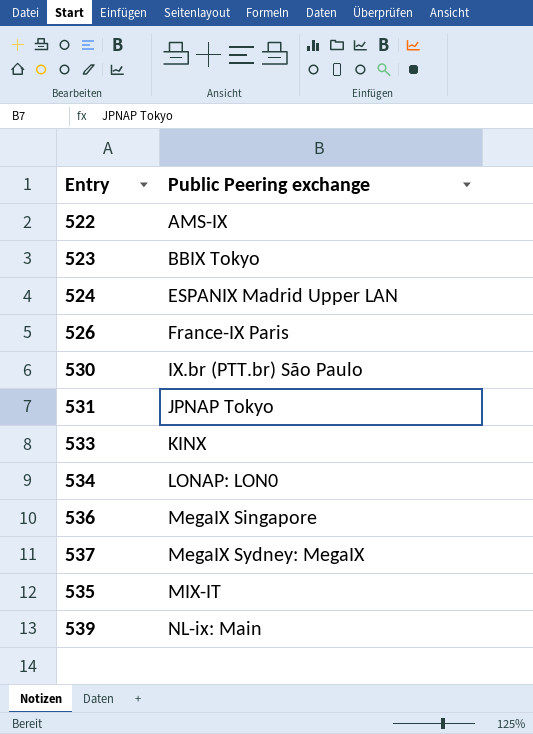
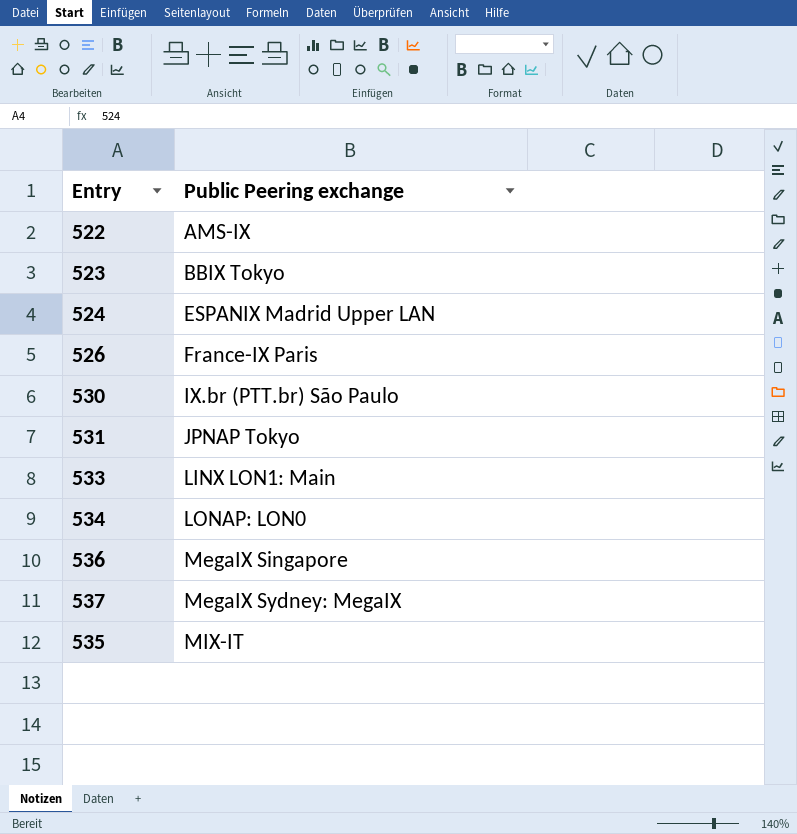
row 539: NL-ix: Main -> none
533 | Public Peering exchange: KINX -> LINX LON1: Main

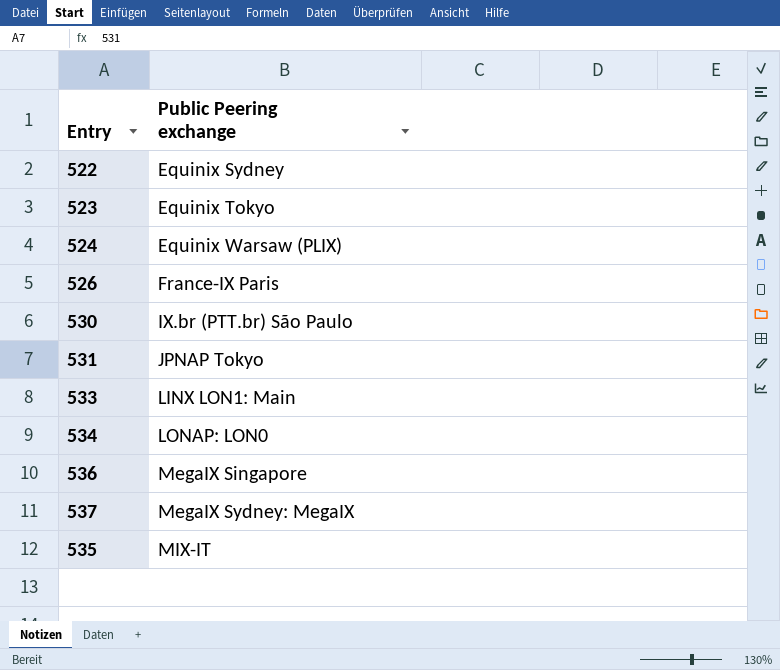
522 | Public Peering exchange: AMS-IX -> Equinix Sydney
523 | Public Peering exchange: BBIX Tokyo -> Equinix Tokyo
524 | Public Peering exchange: ESPANIX Madrid Upper LAN -> Equinix Warsaw (PLIX)

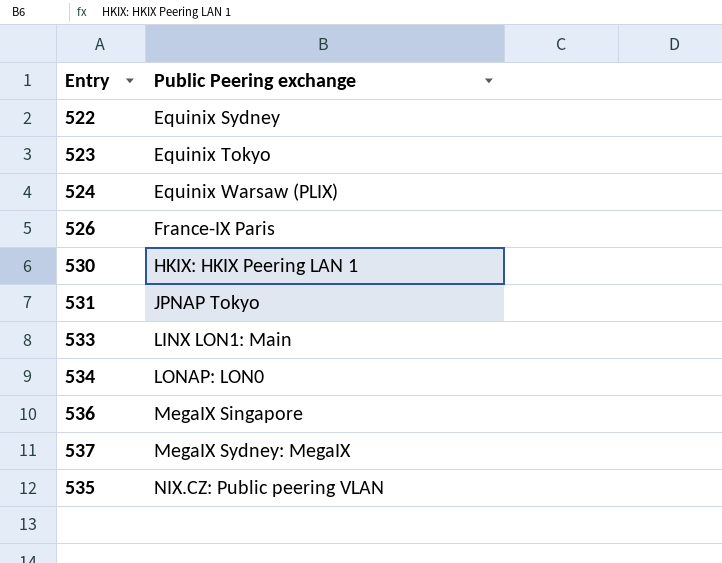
530 | Public Peering exchange: IX.br (PTT.br) São Paulo -> HKIX: HKIX Peering LAN 1
535 | Public Peering exchange: MIX-IT -> NIX.CZ: Public peering VLAN

